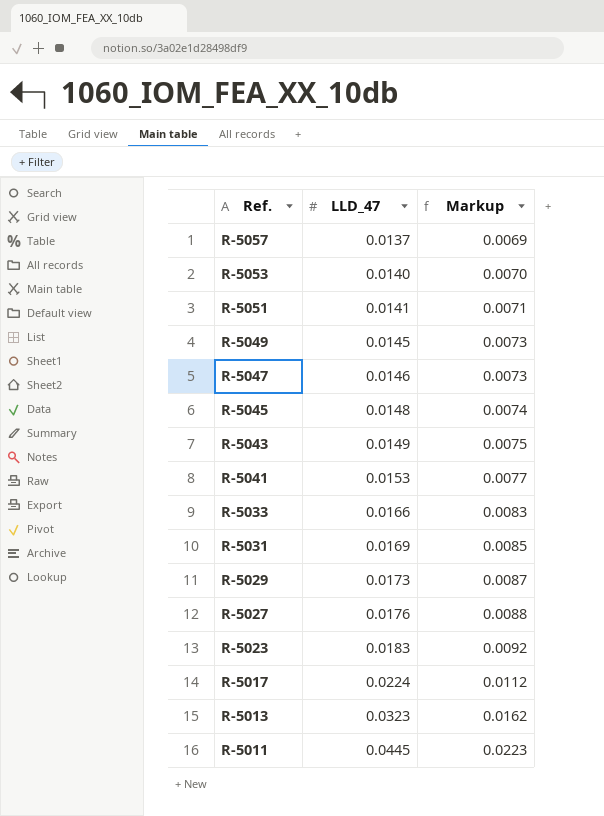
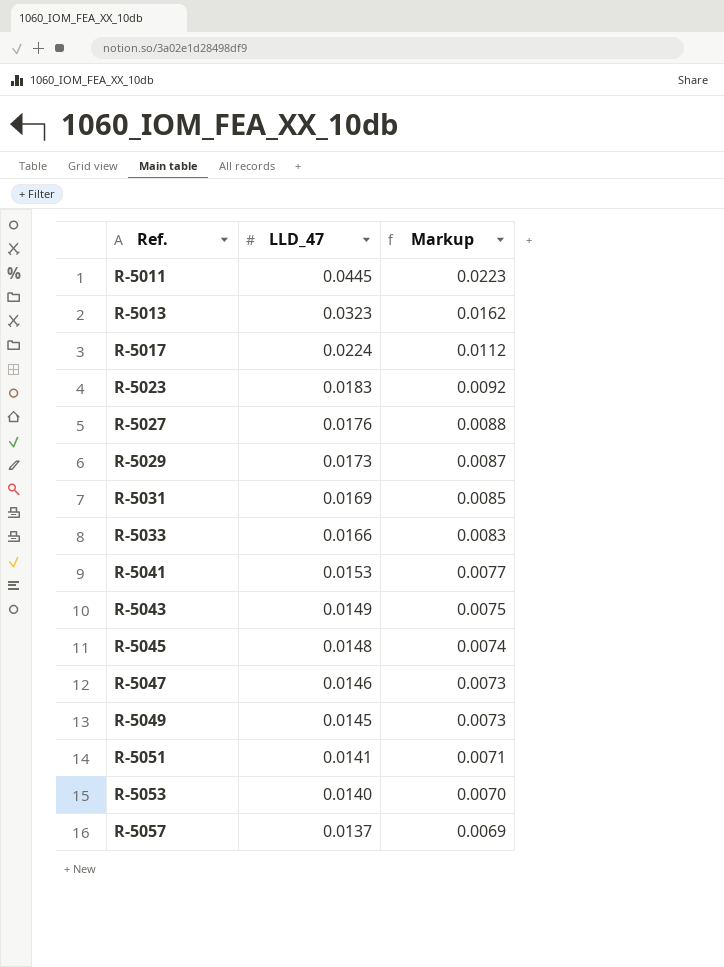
row order: Ref. descending -> Ref. ascending

